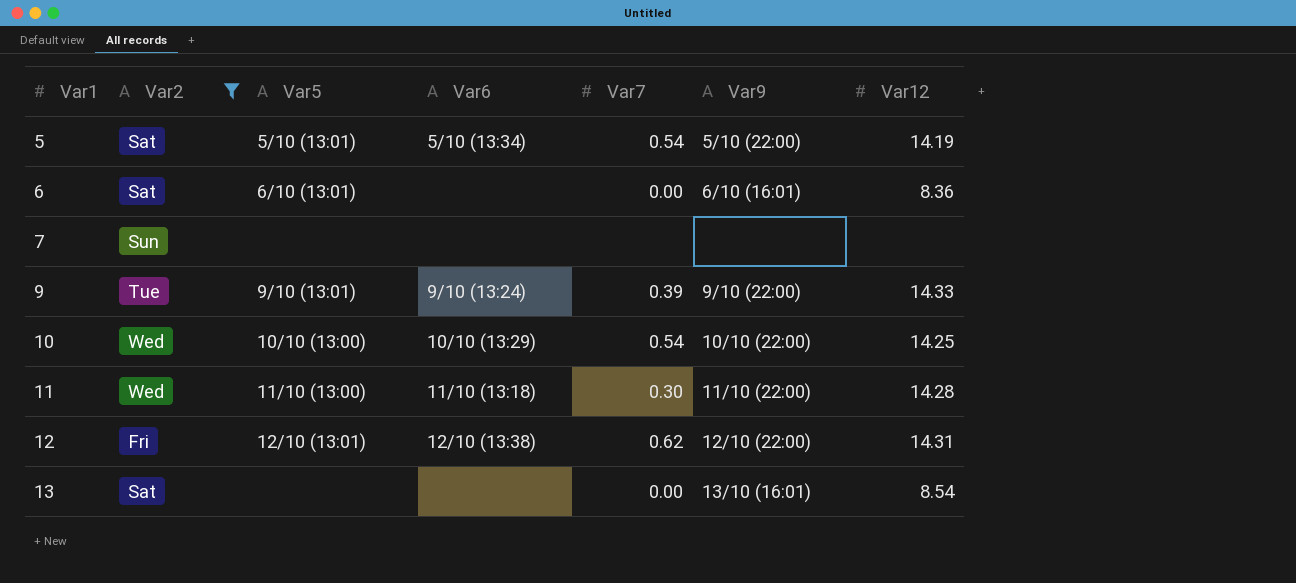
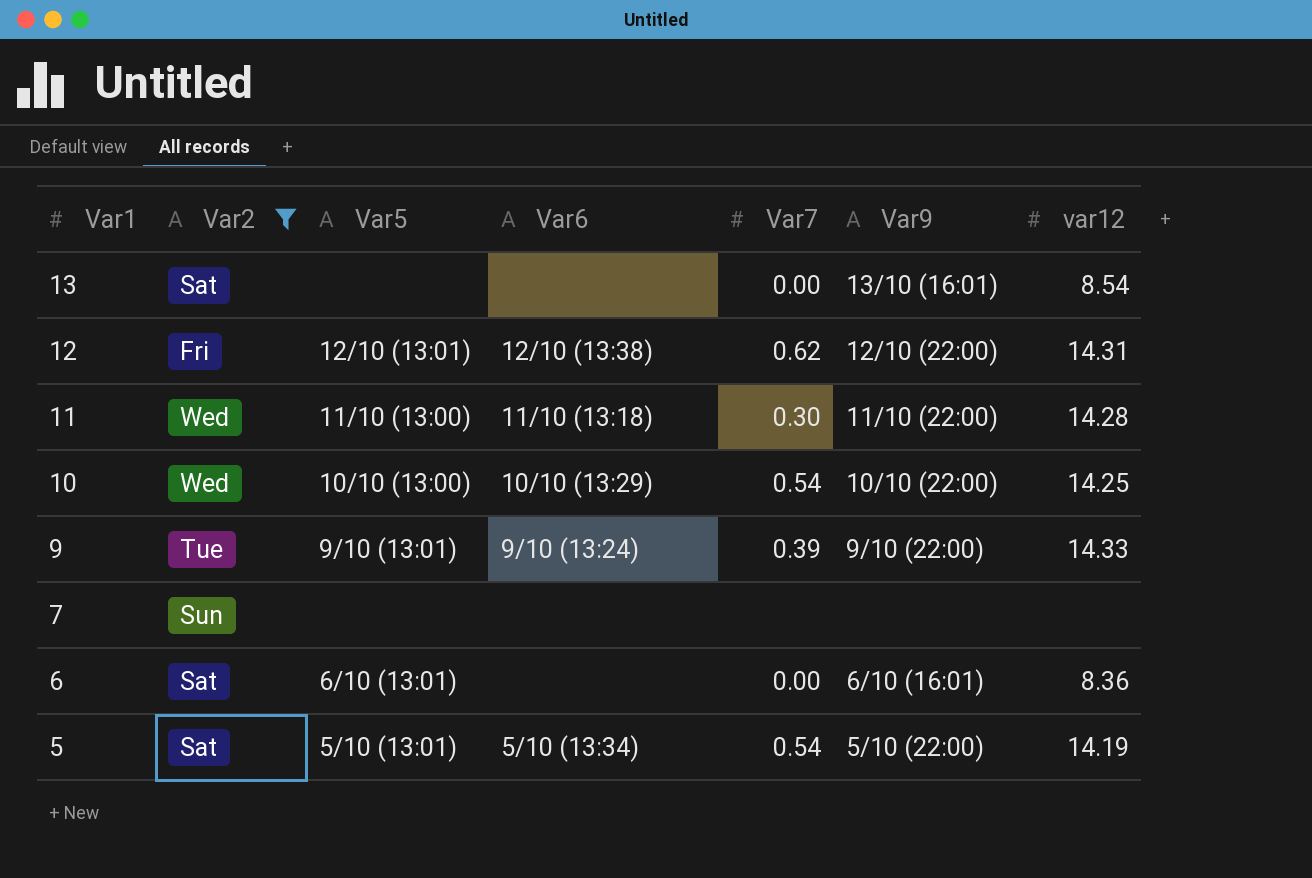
row order: Var1 ascending -> Var1 descending
column name: Var12 -> var12

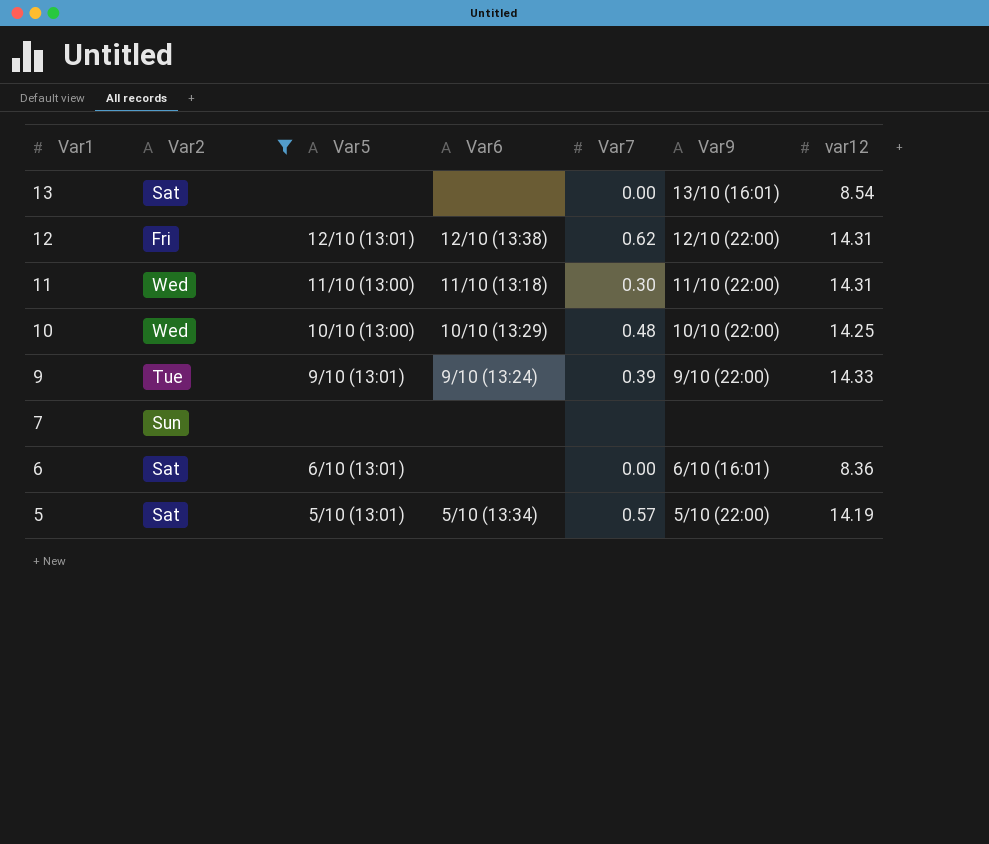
11 | var12: 14.28 -> 14.31
10 | Var7: 0.54 -> 0.48
5 | Var7: 0.54 -> 0.57

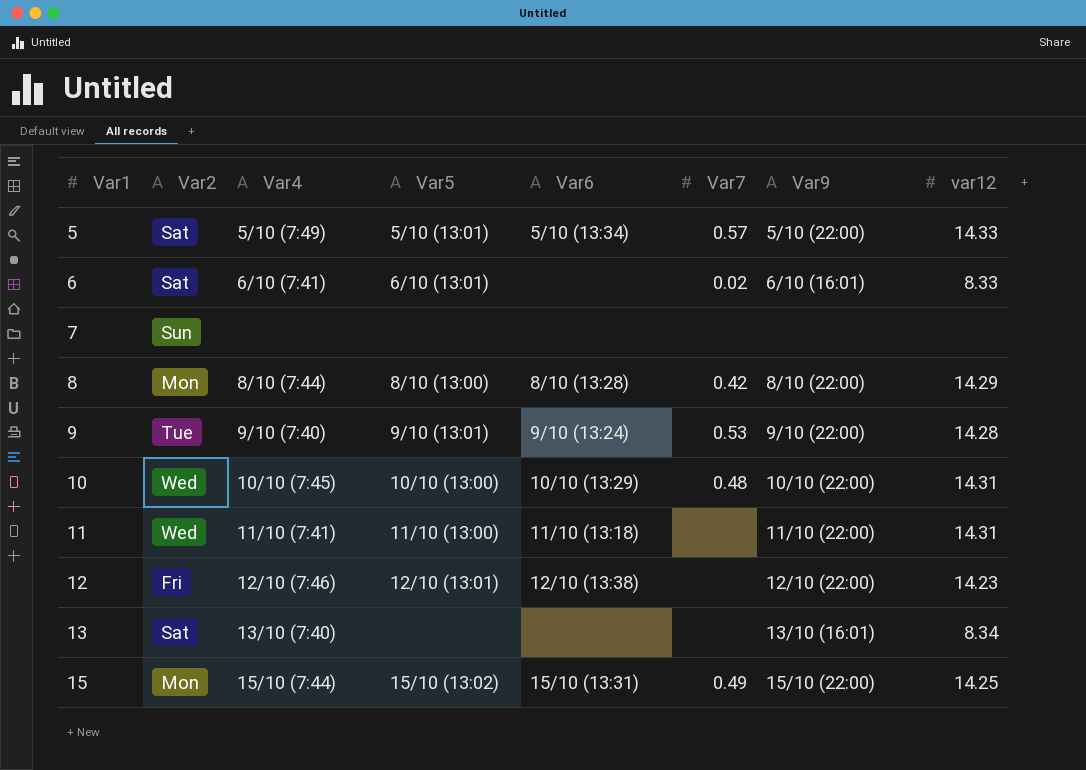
filter: Var2 != Mon -> none
row order: Var1 descending -> Var1 ascending
column Var4 | position: none -> 3
5 | var12: 14.19 -> 14.33
6 | Var7: 0.00 -> 0.02
6 | var12: 8.36 -> 8.33
9 | Var7: 0.39 -> 0.53
9 | var12: 14.33 -> 14.28
10 | var12: 14.25 -> 14.31
11 | Var7: 0.30 -> none
12 | Var7: 0.62 -> none
12 | var12: 14.31 -> 14.23
13 | Var7: 0.00 -> none
13 | var12: 8.54 -> 8.34

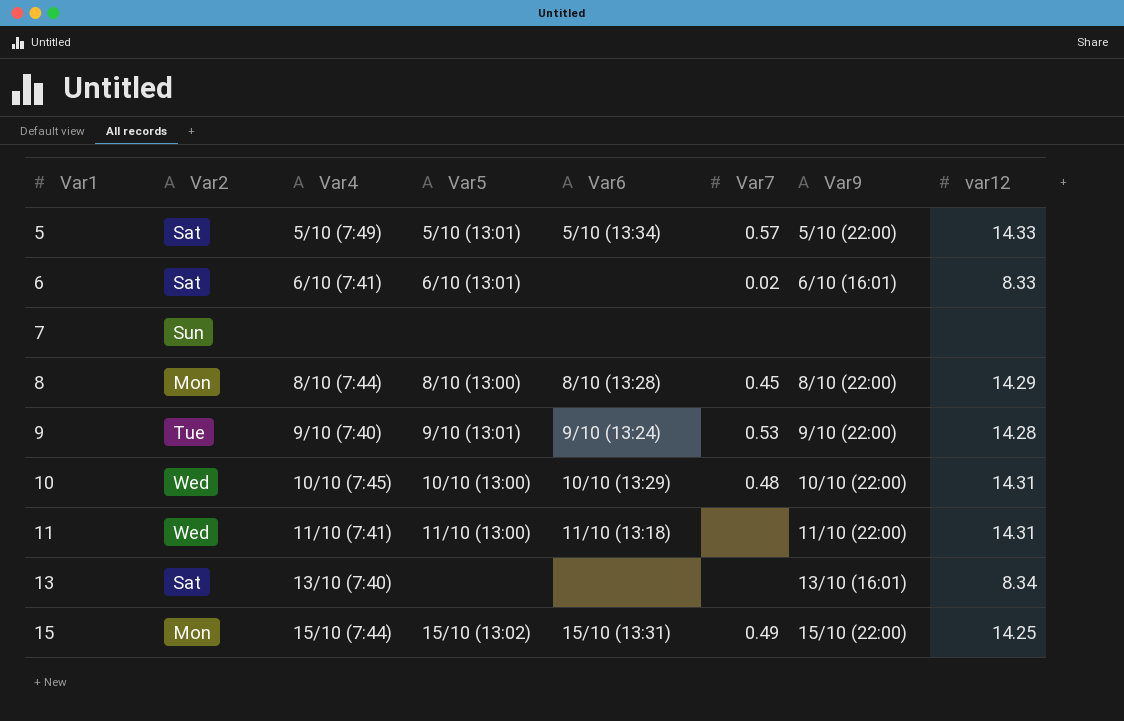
row 12: Fri | 12/10 (7:46) | 12/10 (13:01) | 12/10 (13:38) | none | 12/10 (22:00) | 14.23 -> none
8 | Var7: 0.42 -> 0.45

